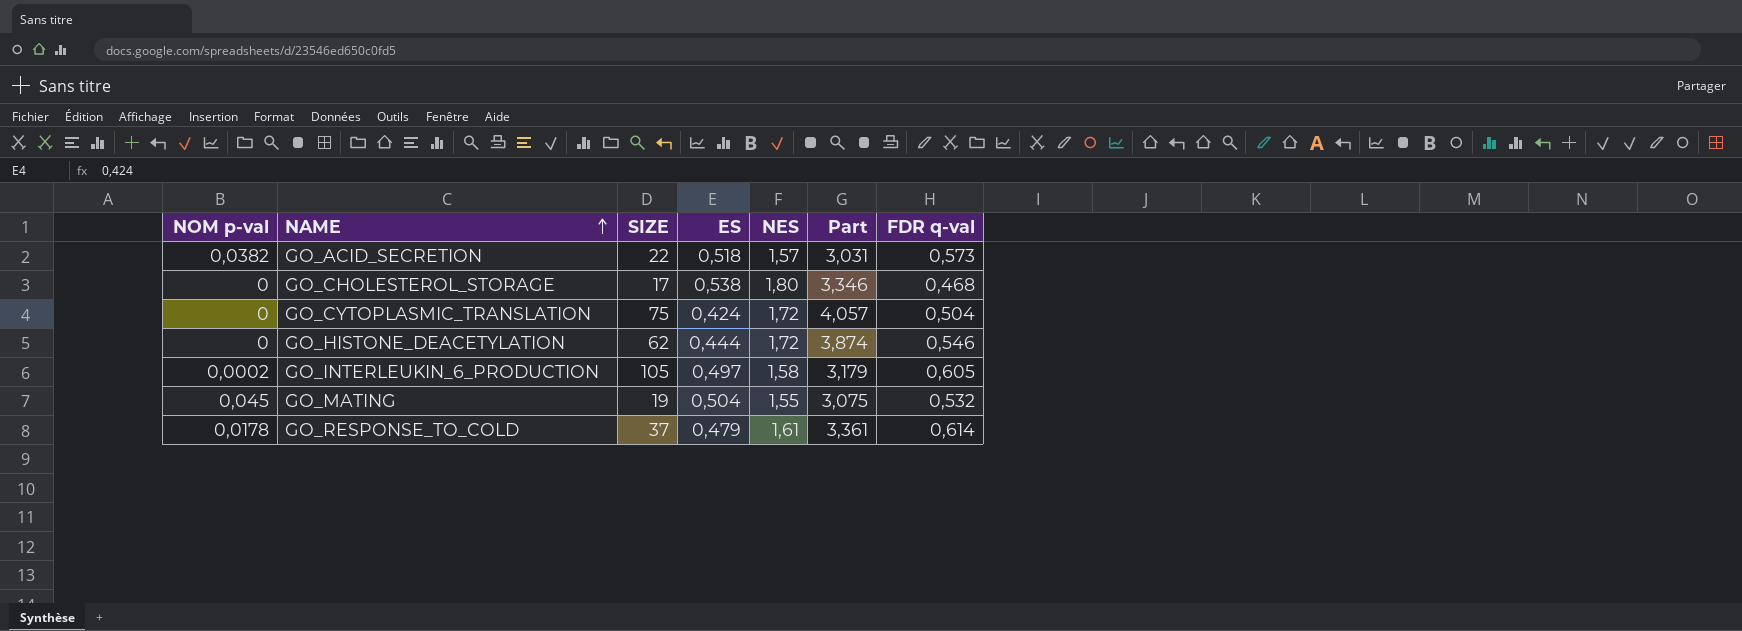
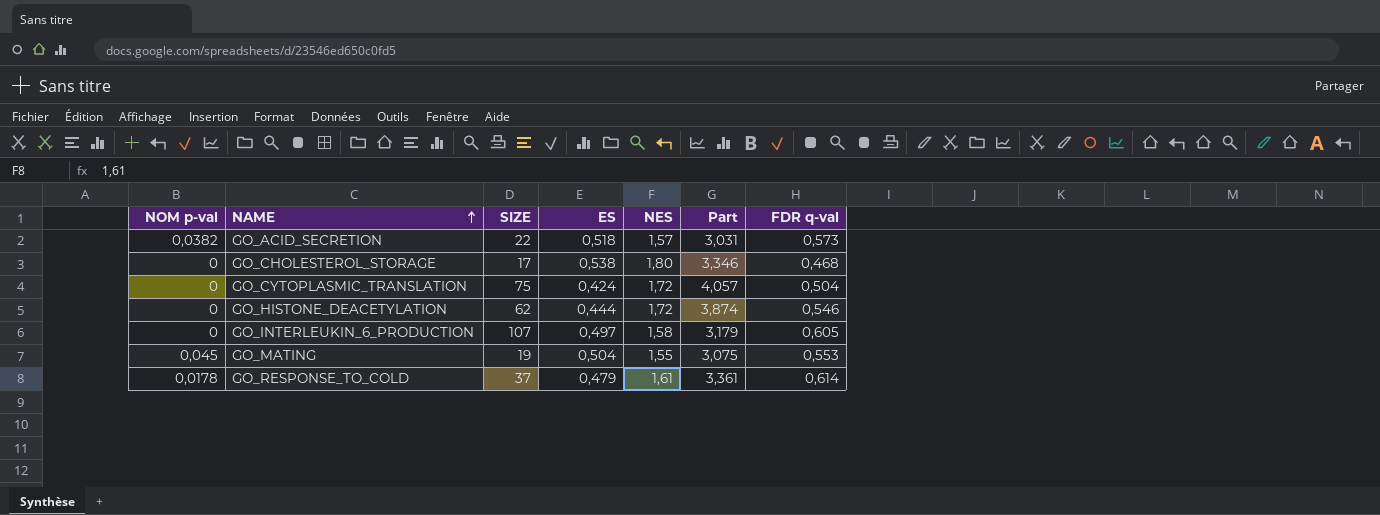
GO_INTERLEUKIN_6_PRODUCTION | NOM p-val: 0,0002 -> 0
GO_INTERLEUKIN_6_PRODUCTION | SIZE: 105 -> 107
GO_MATING | FDR q-val: 0,532 -> 0,553

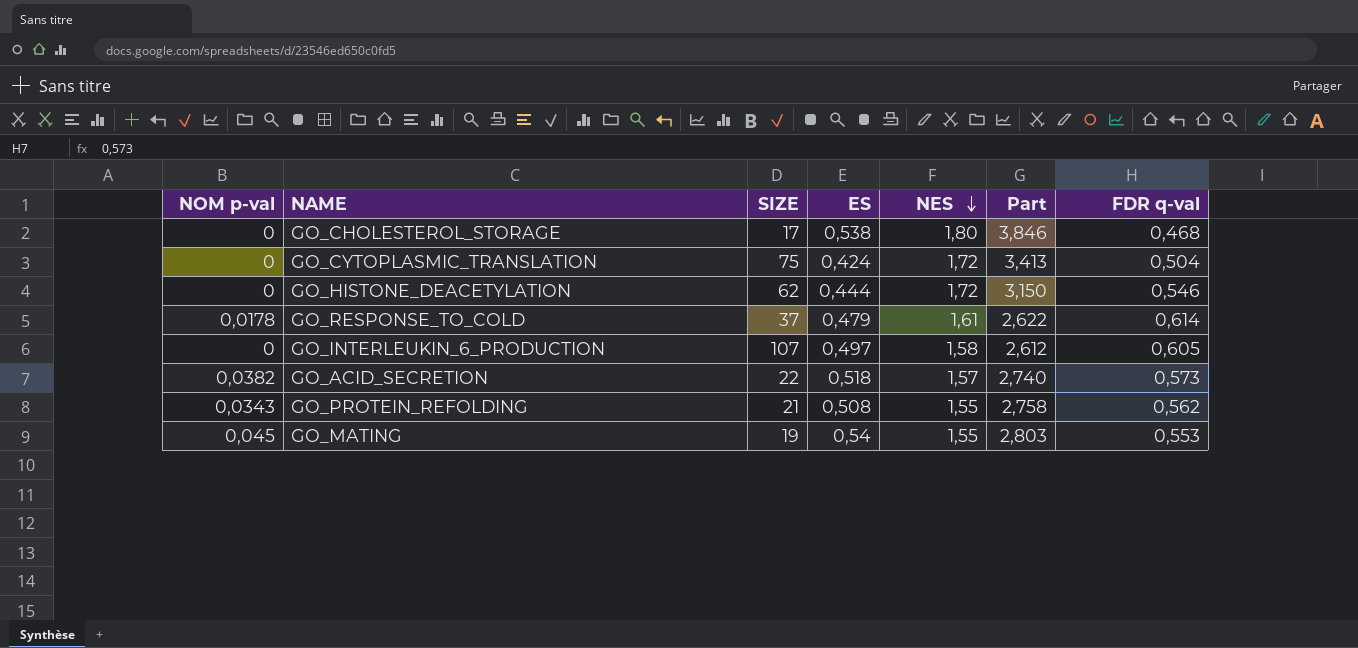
row order: NAME ascending -> NES descending
column Part | formula: [NES] / [ES] -> [NES] / [FDR q-val]
row GO_PROTEIN_REFOLDING: none -> 0,0343 | 21 | 0,508 | 1,55 | 2,758 | 0,562
GO_MATING | ES: 0,504 -> 0,54

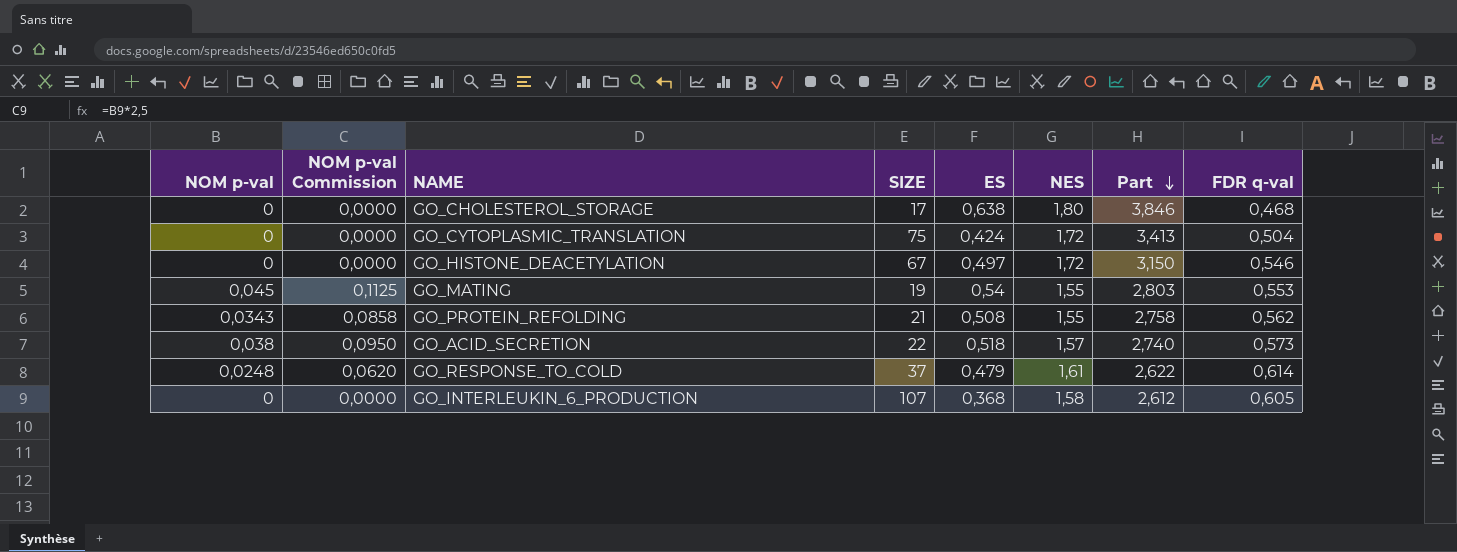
row order: NES descending -> Part descending
column NOM p-val Commission | formula: none -> [NOM p-val] * 2,5
GO_CHOLESTEROL_STORAGE | ES: 0,538 -> 0,638
GO_HISTONE_DEACETYLATION | SIZE: 62 -> 67
GO_HISTONE_DEACETYLATION | ES: 0,444 -> 0,497
GO_ACID_SECRETION | NOM p-val: 0,0382 -> 0,038
GO_RESPONSE_TO_COLD | NOM p-val: 0,0178 -> 0,0248
GO_INTERLEUKIN_6_PRODUCTION | ES: 0,497 -> 0,368

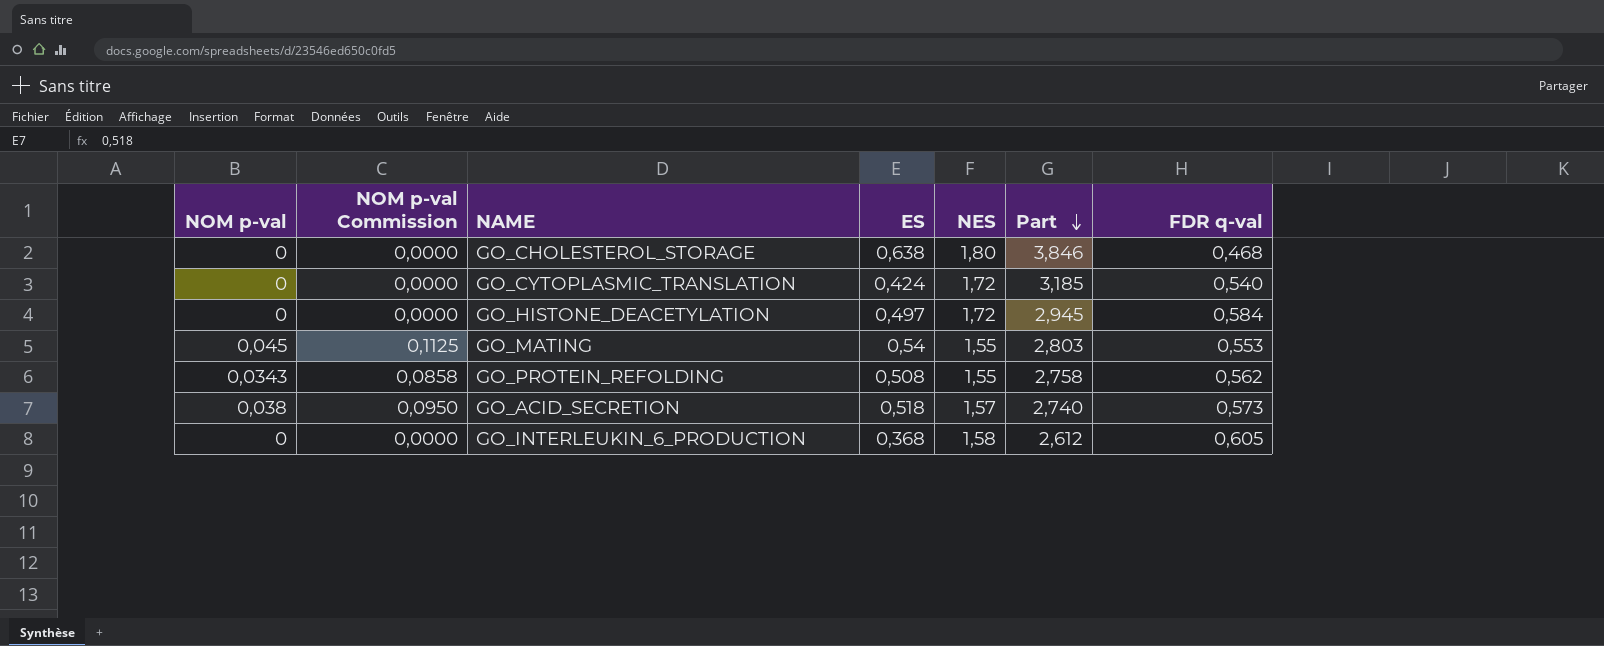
column SIZE | position: 4 -> none
row GO_RESPONSE_TO_COLD: 0,0248 | 0,0620 | 37 | 0,479 | 1,61 | 2,622 | 0,614 -> none
GO_CYTOPLASMIC_TRANSLATION | Part: 3,413 -> 3,185
GO_CYTOPLASMIC_TRANSLATION | FDR q-val: 0,504 -> 0,540
GO_HISTONE_DEACETYLATION | Part: 3,150 -> 2,945
GO_HISTONE_DEACETYLATION | FDR q-val: 0,546 -> 0,584

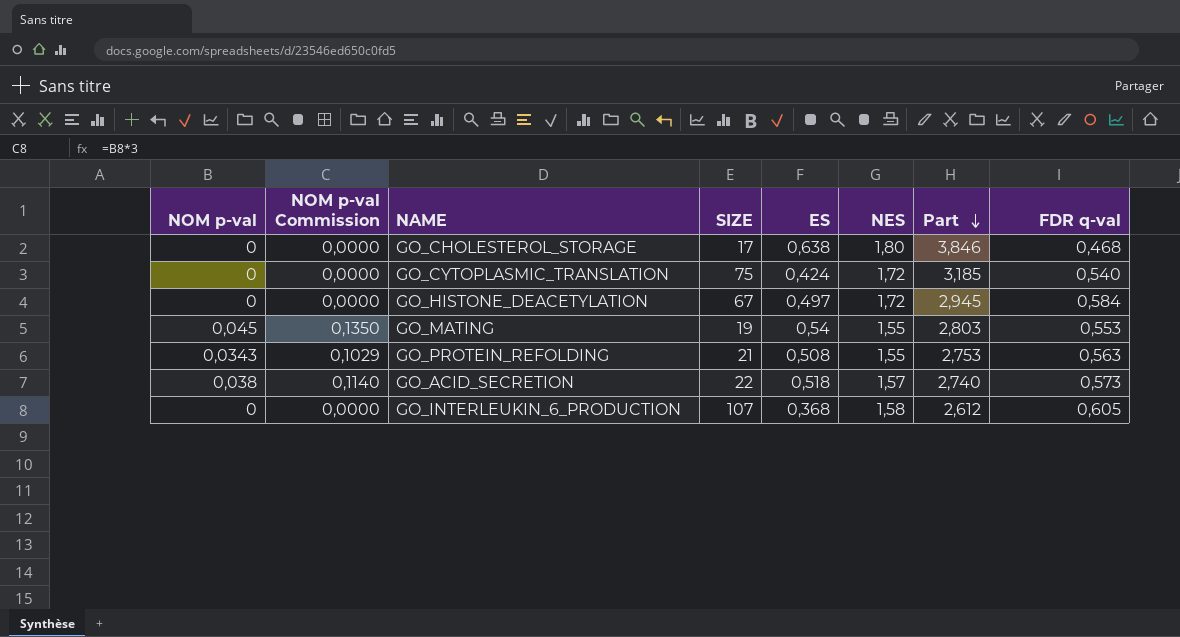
column NOM p-val Commission | formula: [NOM p-val] * 2,5 -> [NOM p-val] * 3
column SIZE | position: none -> 4
GO_PROTEIN_REFOLDING | Part: 2,758 -> 2,753
GO_PROTEIN_REFOLDING | FDR q-val: 0,562 -> 0,563

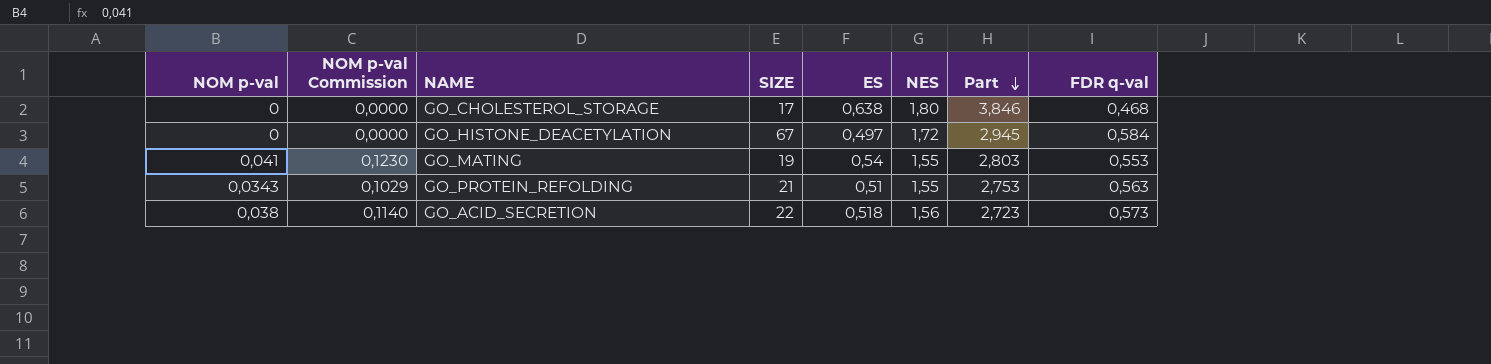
row GO_CYTOPLASMIC_TRANSLATION: 0 | 0,0000 | 75 | 0,424 | 1,72 | 3,185 | 0,540 -> none
row GO_INTERLEUKIN_6_PRODUCTION: 0 | 0,0000 | 107 | 0,368 | 1,58 | 2,612 | 0,605 -> none
GO_MATING | NOM p-val: 0,045 -> 0,041
GO_MATING | NOM p-val Commission: 0,1350 -> 0,1230
GO_PROTEIN_REFOLDING | ES: 0,508 -> 0,51
GO_ACID_SECRETION | NES: 1,57 -> 1,56
GO_ACID_SECRETION | Part: 2,740 -> 2,723

